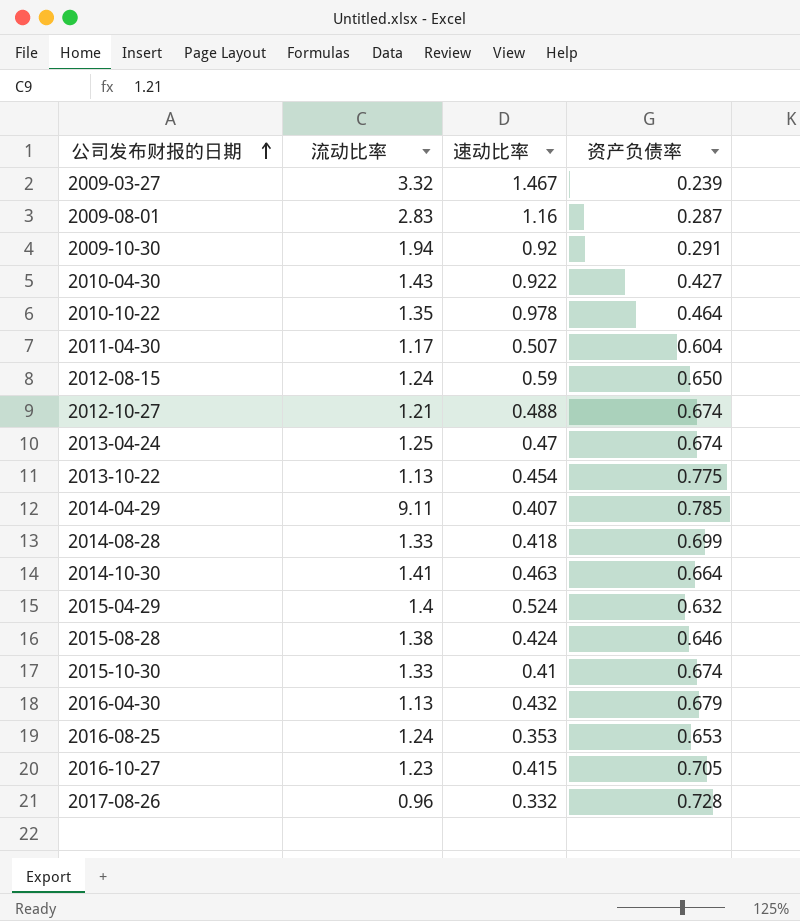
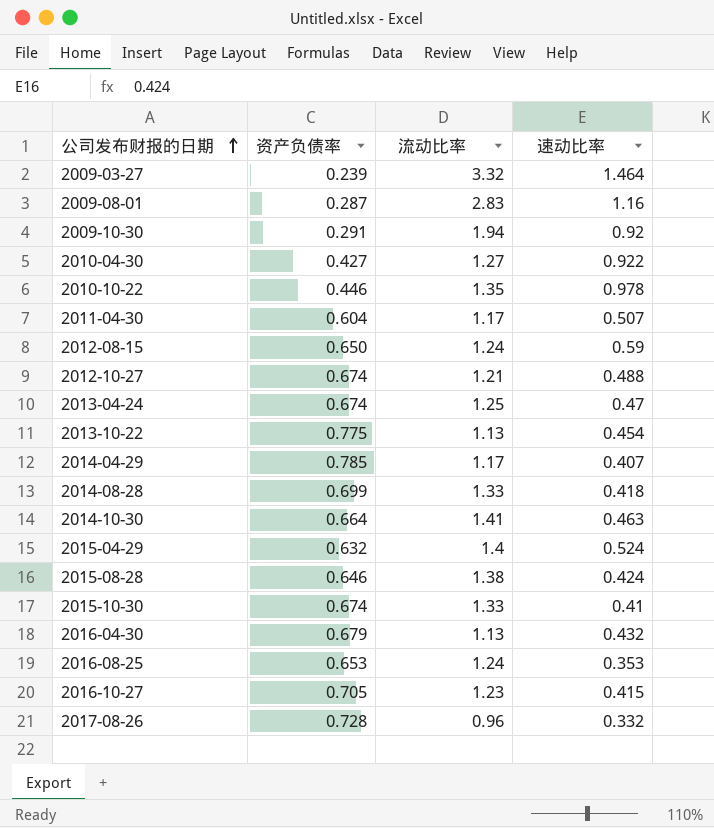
column 资产负债率 | position: 4 -> 2
2009-03-27 | 速动比率: 1.467 -> 1.464
2010-04-30 | 流动比率: 1.43 -> 1.27
2010-10-22 | 资产负债率: 0.464 -> 0.446
2014-04-29 | 流动比率: 9.11 -> 1.17

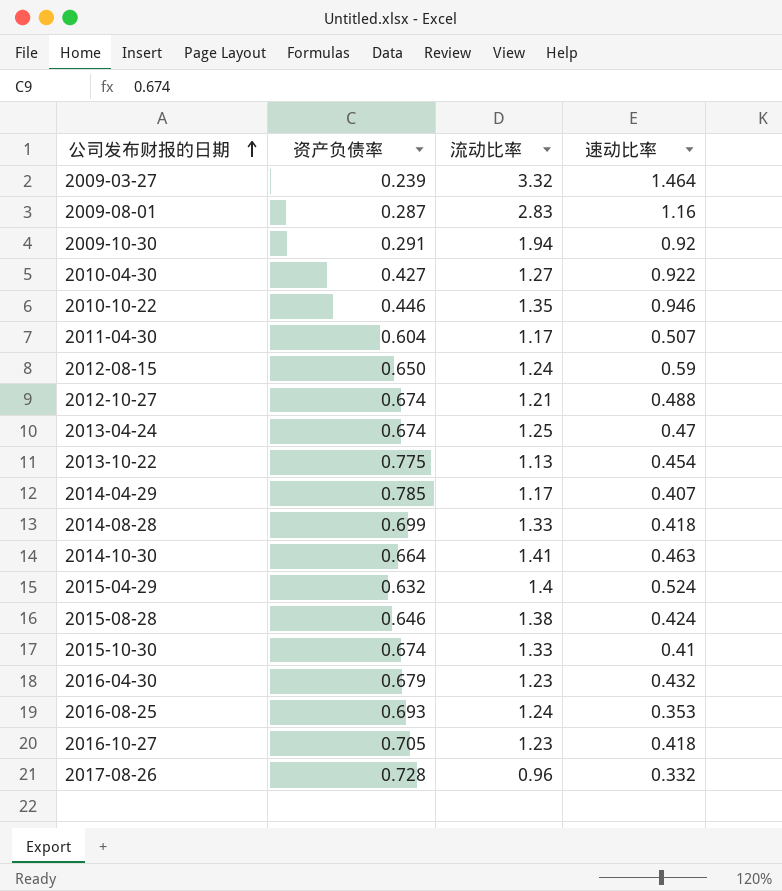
2010-10-22 | 速动比率: 0.978 -> 0.946
2016-04-30 | 流动比率: 1.13 -> 1.23
2016-08-25 | 资产负债率: 0.653 -> 0.693
2016-10-27 | 速动比率: 0.415 -> 0.418

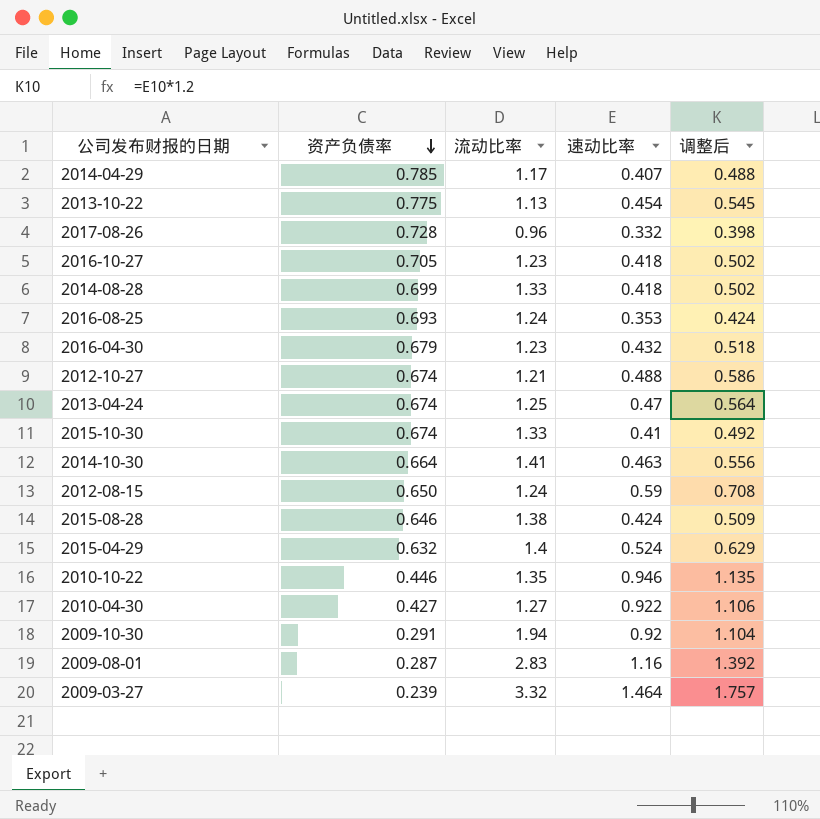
row order: 公司发布财报的日期 ascending -> 资产负债率 descending
column 调整后 | formula: none -> [速动比率] * 1.2
row 2011-04-30: 0.604 | 1.17 | 0.507 -> none

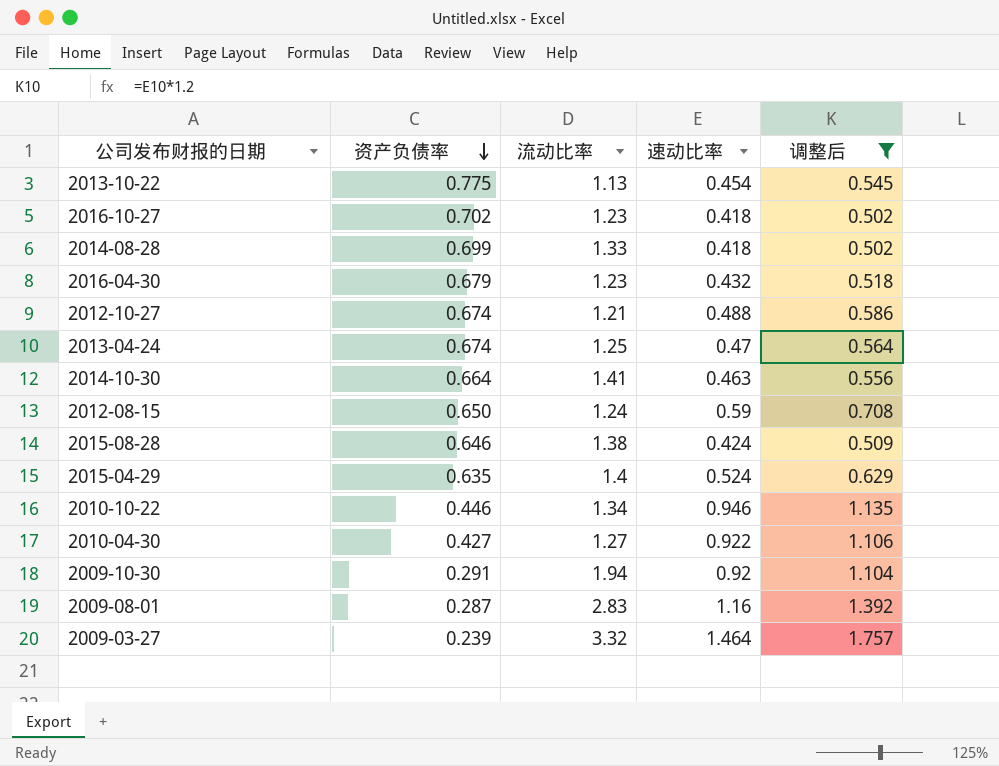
filter: none -> 调整后 >= 0.502
2016-10-27 | 资产负债率: 0.705 -> 0.702
2015-04-29 | 资产负债率: 0.632 -> 0.635
2010-10-22 | 流动比率: 1.35 -> 1.34

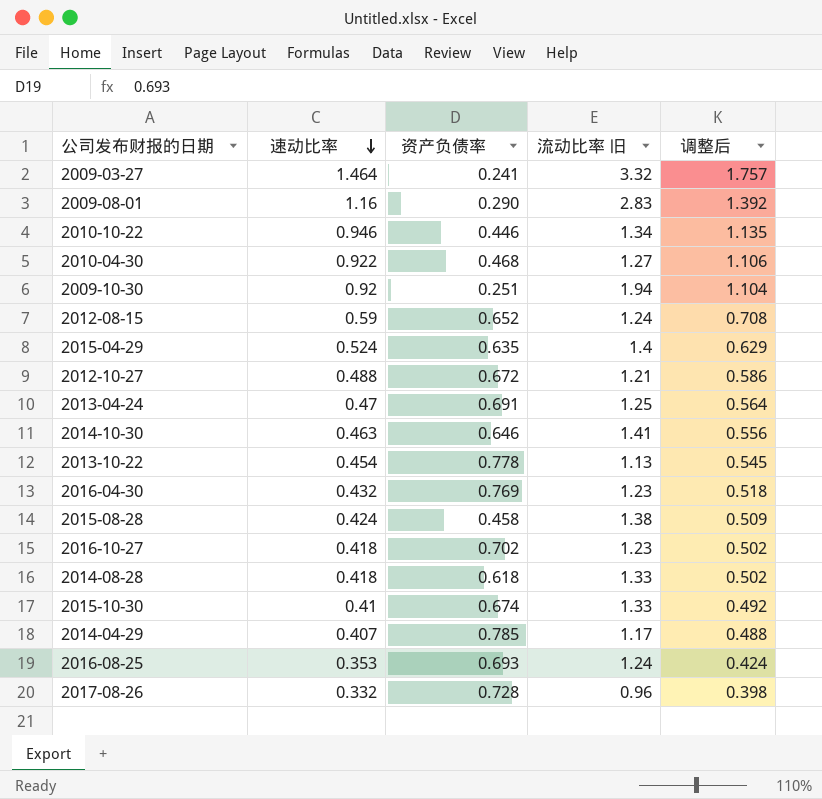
filter: 调整后 >= 0.502 -> none
row order: 资产负债率 descending -> 速动比率 descending
column 速动比率 | position: 4 -> 2
column name: 流动比率 -> 流动比率 旧
2009-03-27 | 资产负债率: 0.239 -> 0.241
2009-08-01 | 资产负债率: 0.287 -> 0.290
2010-04-30 | 资产负债率: 0.427 -> 0.468
2009-10-30 | 资产负债率: 0.291 -> 0.251
2012-08-15 | 资产负债率: 0.650 -> 0.652
2012-10-27 | 资产负债率: 0.674 -> 0.672
2013-04-24 | 资产负债率: 0.674 -> 0.691
2014-10-30 | 资产负债率: 0.664 -> 0.646
2013-10-22 | 资产负债率: 0.775 -> 0.778
2016-04-30 | 资产负债率: 0.679 -> 0.769
2015-08-28 | 资产负债率: 0.646 -> 0.458
2014-08-28 | 资产负债率: 0.699 -> 0.618

